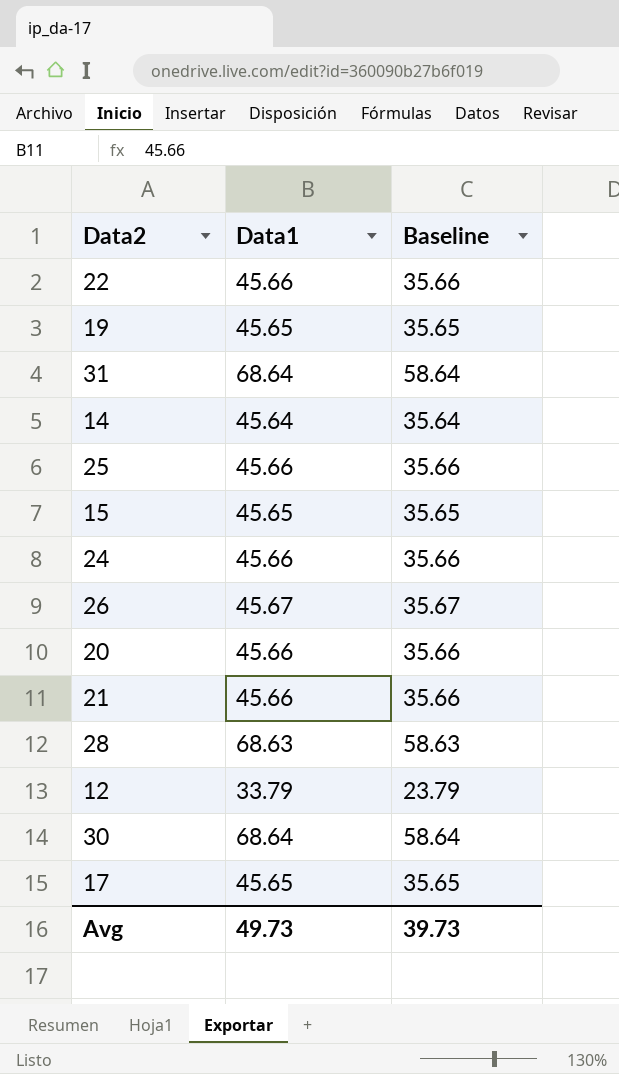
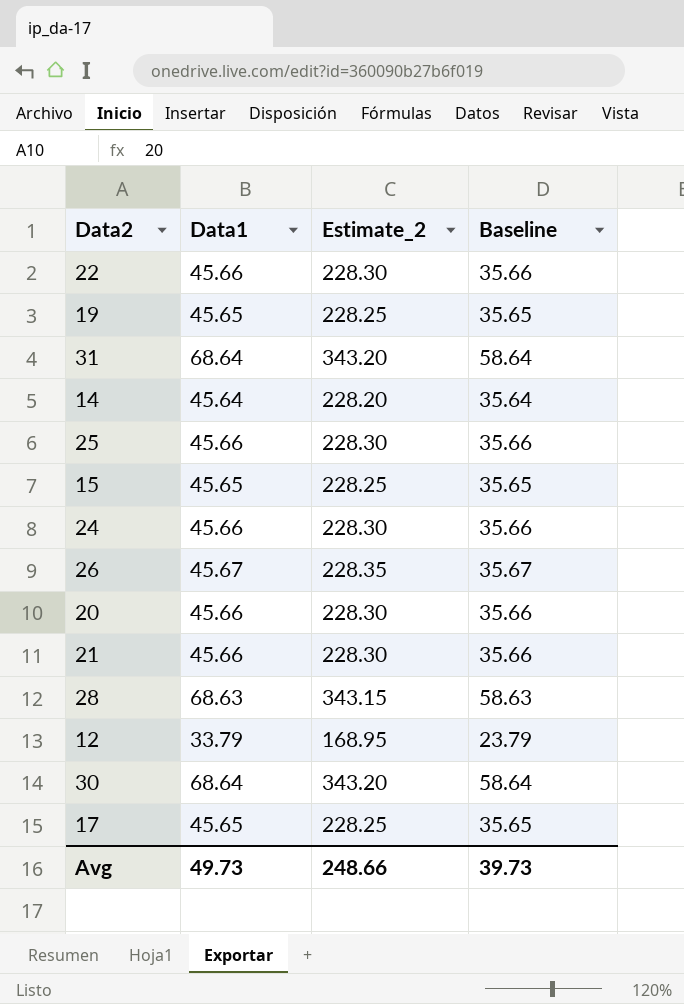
column Estimate_2 | formula: none -> [Data1] * 5

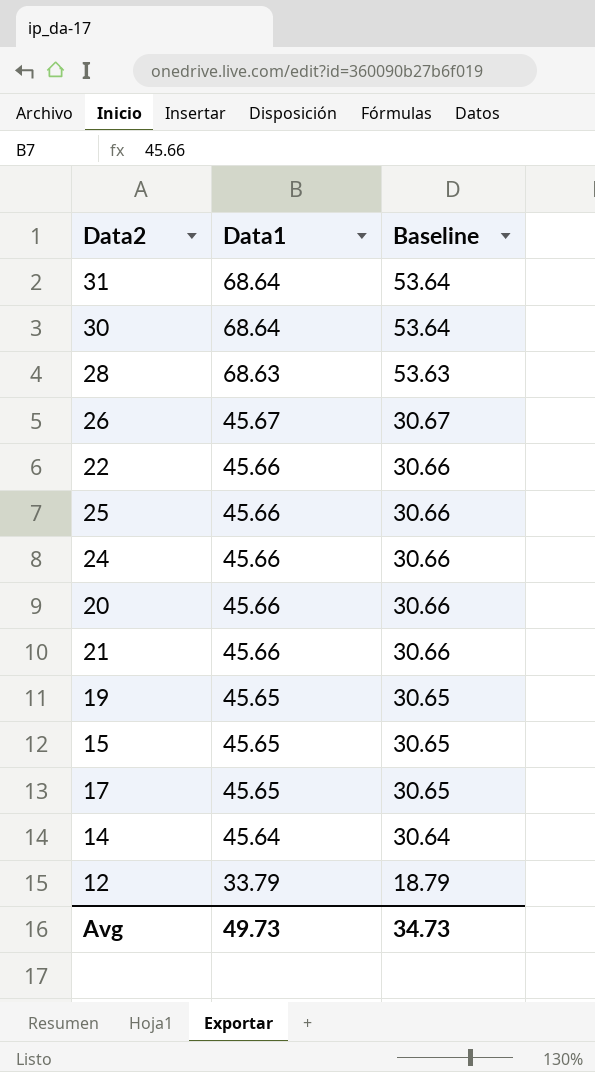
row order: none -> Data1 descending
column Estimate_2 | formula: [Data1] * 5 -> none
column Baseline | formula: [Data1] - 10 -> [Data1] - 15
Avg | Baseline: 39.73 -> 34.73

